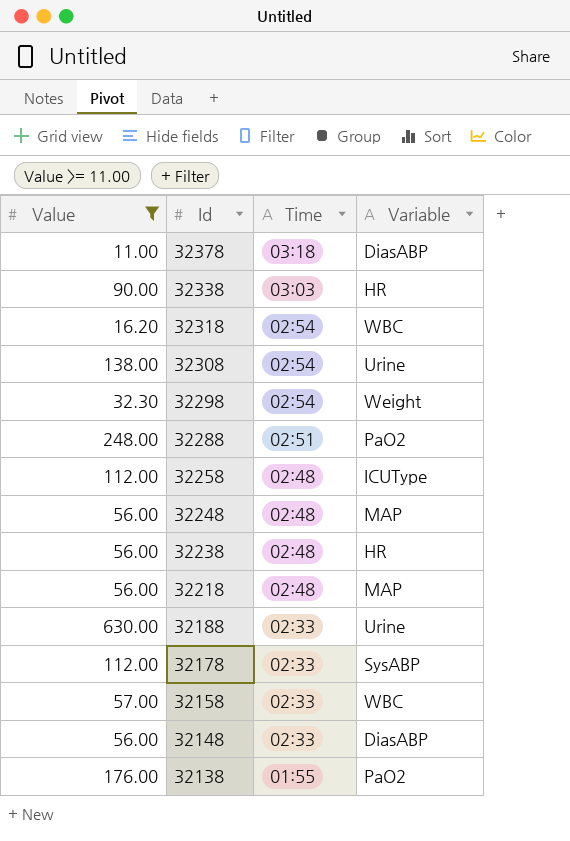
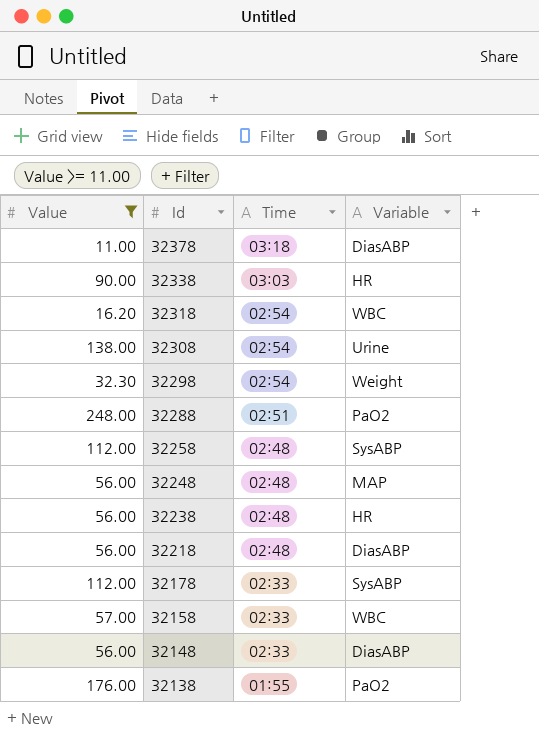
row 32188: 630.00 | 02:33 | Urine -> none
32258 | Variable: ICUType -> SysABP
32218 | Variable: MAP -> DiasABP

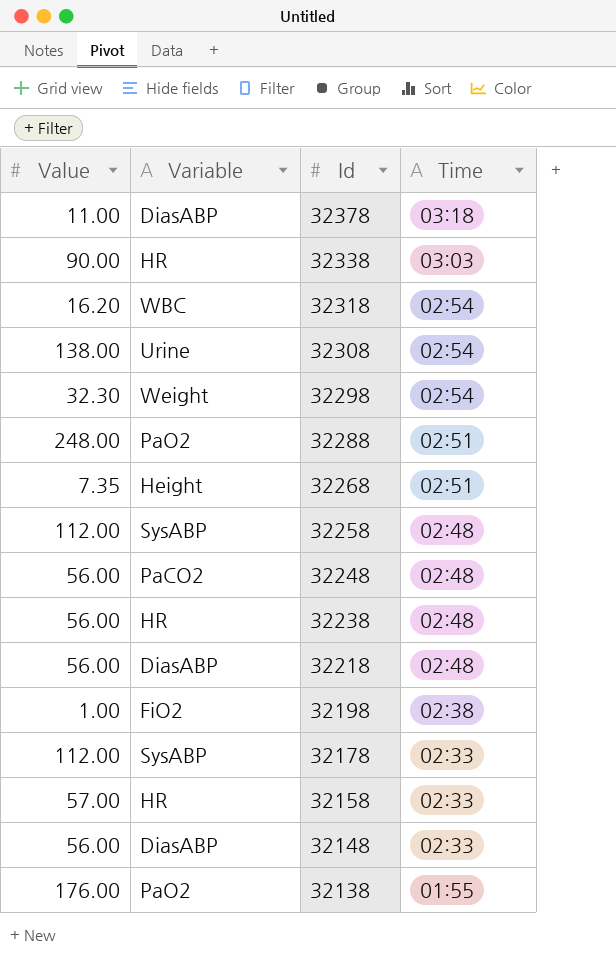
filter: Value >= 11.00 -> none
column Variable | position: 4 -> 2
32248 | Variable: MAP -> PaCO2
32158 | Variable: WBC -> HR

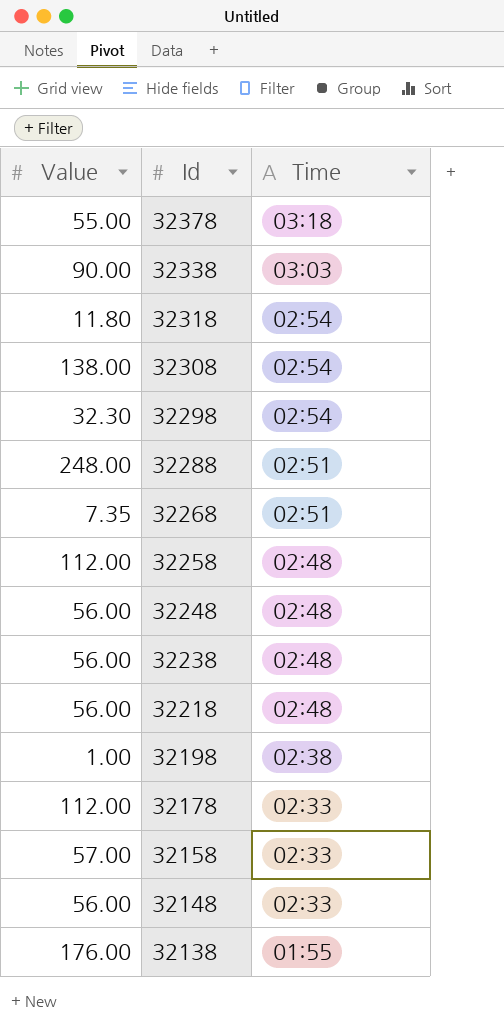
column Variable | position: 2 -> none
32378 | Value: 11.00 -> 55.00
32318 | Value: 16.20 -> 11.80

